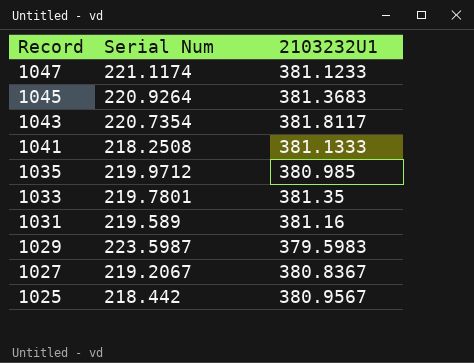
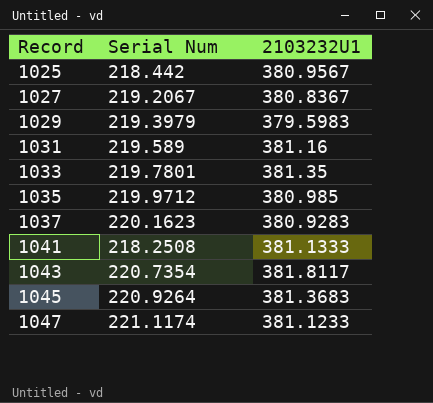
row order: Record descending -> Record ascending
1029 | Serial Num: 223.5987 -> 219.3979
row 1037: none -> 220.1623 | 380.9283

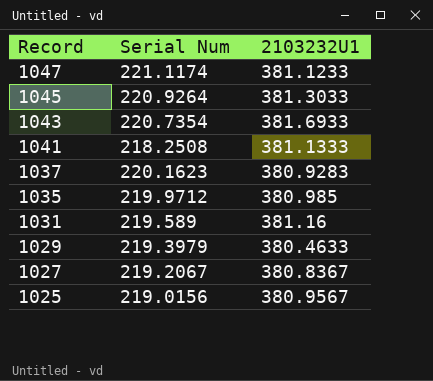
row order: Record ascending -> Record descending
row 1033: 219.7801 | 381.35 -> none
1045 | 2103232U1: 381.3683 -> 381.3033
1043 | 2103232U1: 381.8117 -> 381.6933
1029 | 2103232U1: 379.5983 -> 380.4633
1025 | Serial Num: 218.442 -> 219.0156

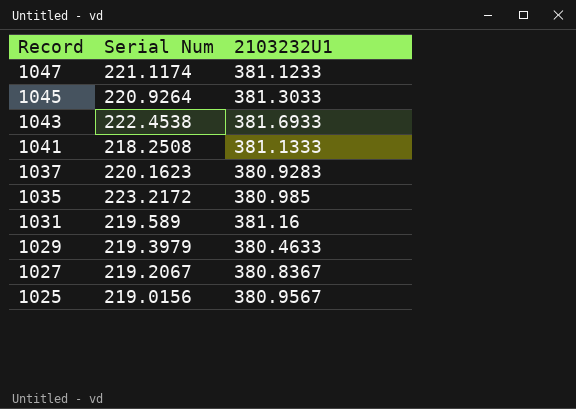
1043 | Serial Num: 220.7354 -> 222.4538
1035 | Serial Num: 219.9712 -> 223.2172

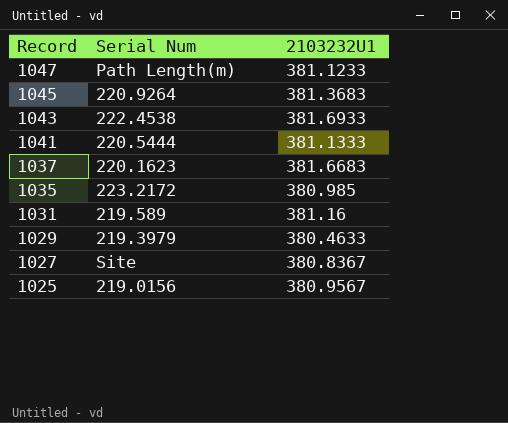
1047 | Serial Num: 221.1174 -> Path Length(m)
1045 | 2103232U1: 381.3033 -> 381.3683
1041 | Serial Num: 218.2508 -> 220.5444
1037 | 2103232U1: 380.9283 -> 381.6683
1027 | Serial Num: 219.2067 -> Site

